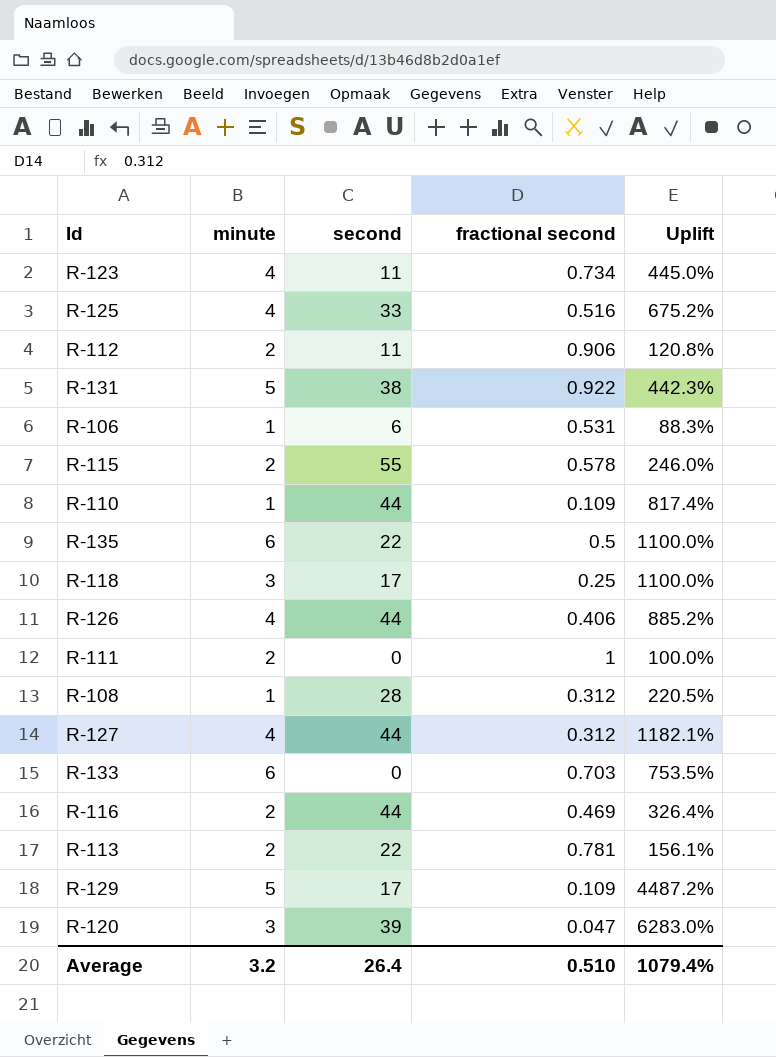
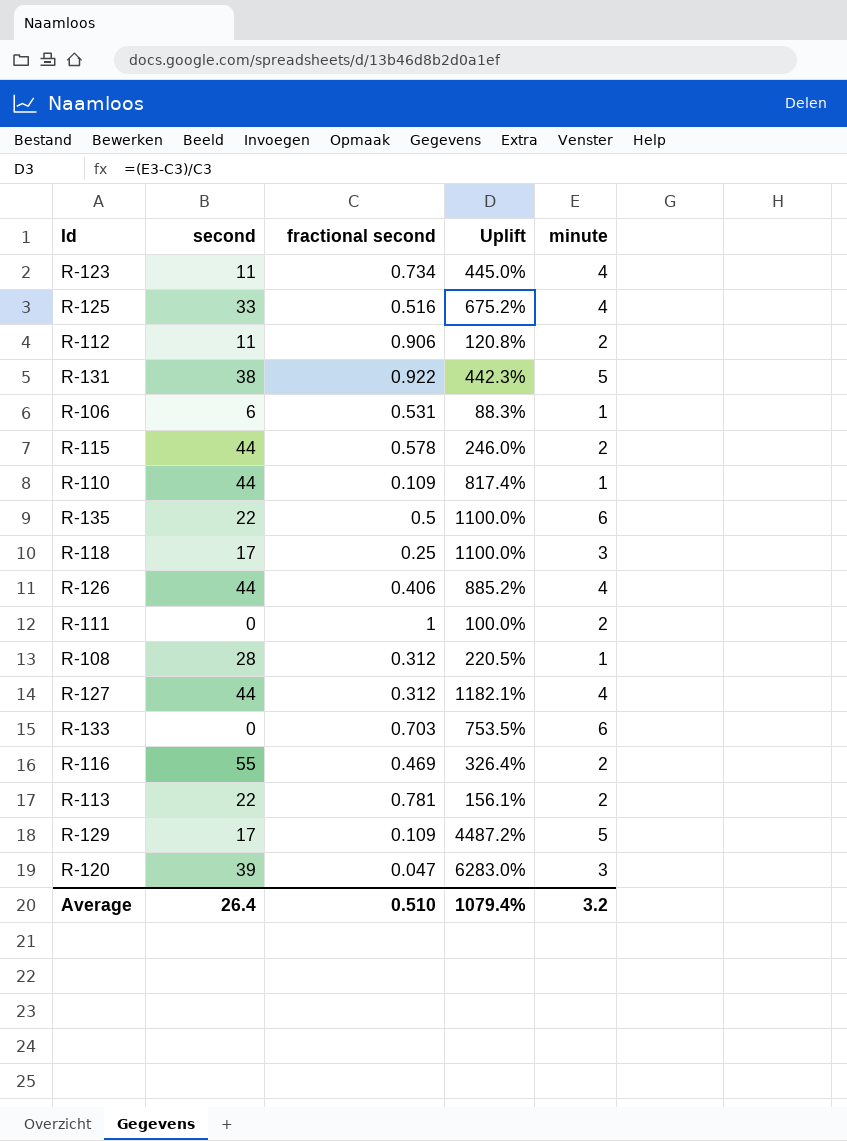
column minute | position: 2 -> 5
R-115 | second: 55 -> 44
R-116 | second: 44 -> 55

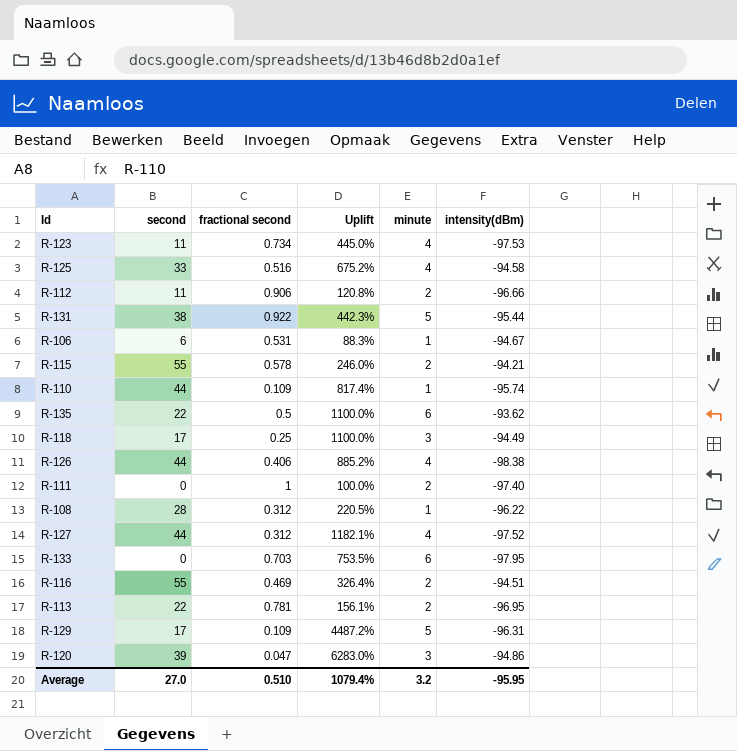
column intensity(dBm) | position: none -> 6
R-115 | second: 44 -> 55
Average | second: 26.4 -> 27.0

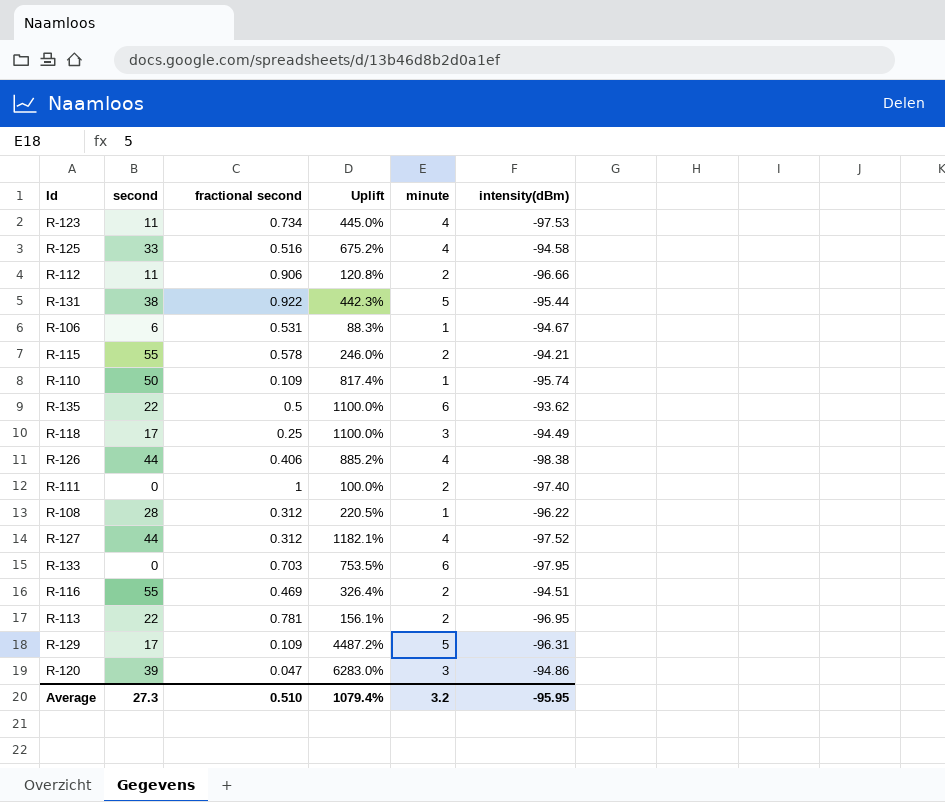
R-110 | second: 44 -> 50
Average | second: 27.0 -> 27.3

